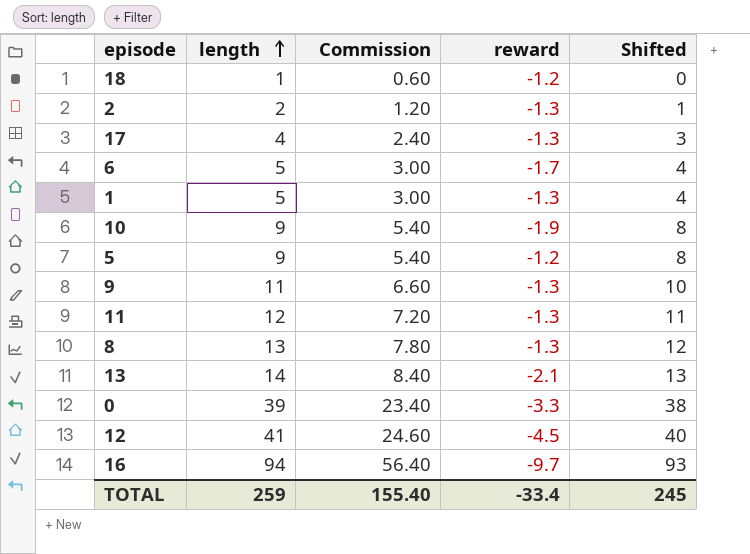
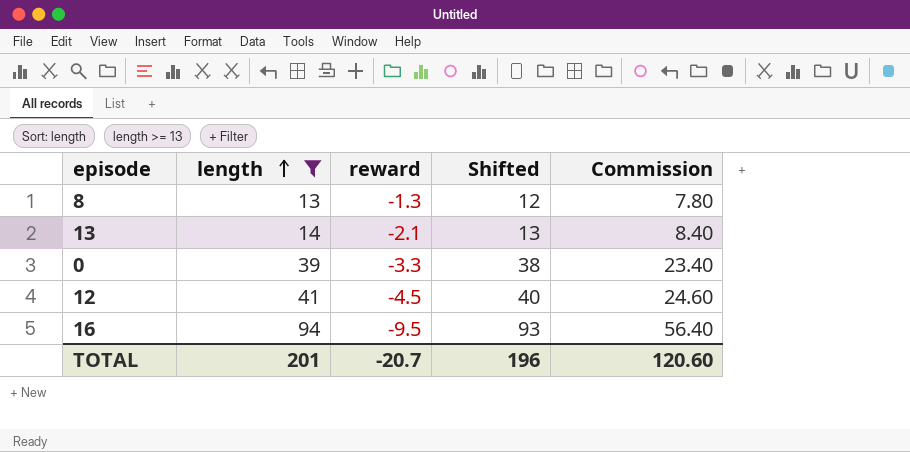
filter: none -> length >= 13
column Commission | position: 3 -> 5
16 | reward: -9.7 -> -9.5
TOTAL | length: 259 -> 201
TOTAL | reward: -33.4 -> -20.7
TOTAL | Shifted: 245 -> 196
TOTAL | Commission: 155.40 -> 120.60

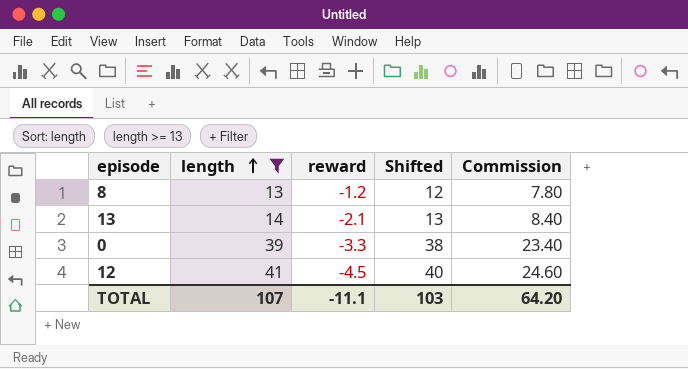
row 16: 94 | -9.5 | 93 | 56.40 -> none
8 | reward: -1.3 -> -1.2
TOTAL | length: 201 -> 107
TOTAL | reward: -20.7 -> -11.1
TOTAL | Shifted: 196 -> 103
TOTAL | Commission: 120.60 -> 64.20

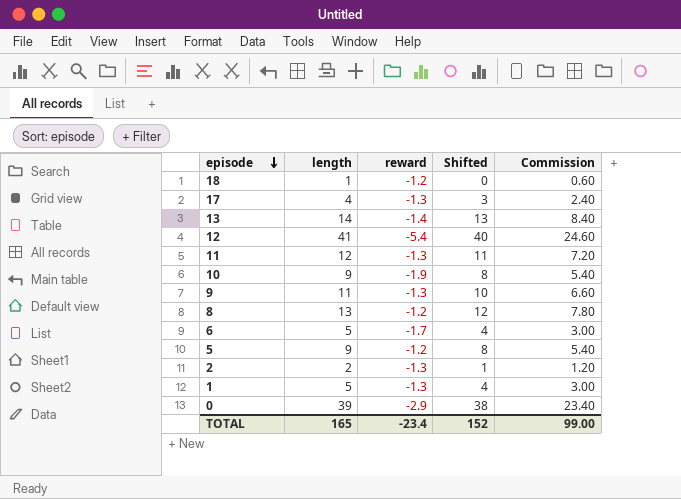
filter: length >= 13 -> none
row order: length ascending -> episode descending
13 | reward: -2.1 -> -1.4
12 | reward: -4.5 -> -5.4
0 | reward: -3.3 -> -2.9
TOTAL | length: 107 -> 165
TOTAL | reward: -11.1 -> -23.4
TOTAL | Shifted: 103 -> 152
TOTAL | Commission: 64.20 -> 99.00

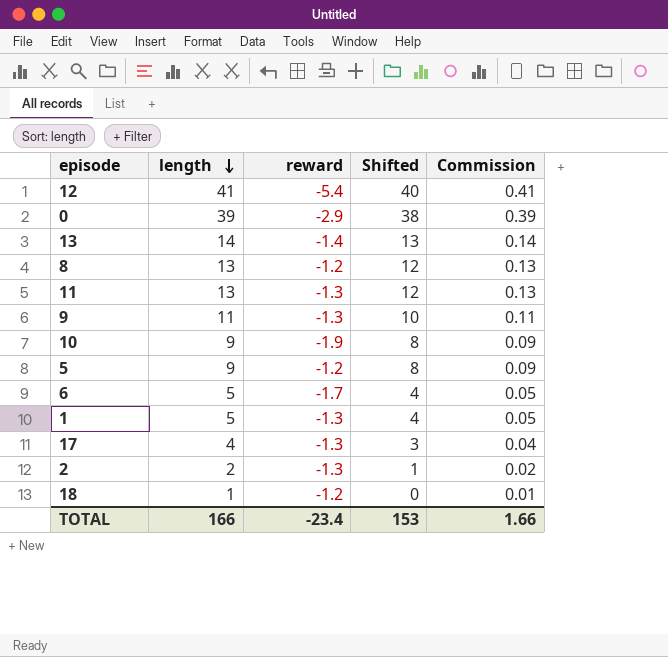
row order: episode descending -> length descending
column Commission | formula: [length] * 0.6 -> [length] * 0.01
11 | length: 12 -> 13
11 | Shifted: 11 -> 12
TOTAL | length: 165 -> 166
TOTAL | Shifted: 152 -> 153
TOTAL | Commission: 99.00 -> 1.66

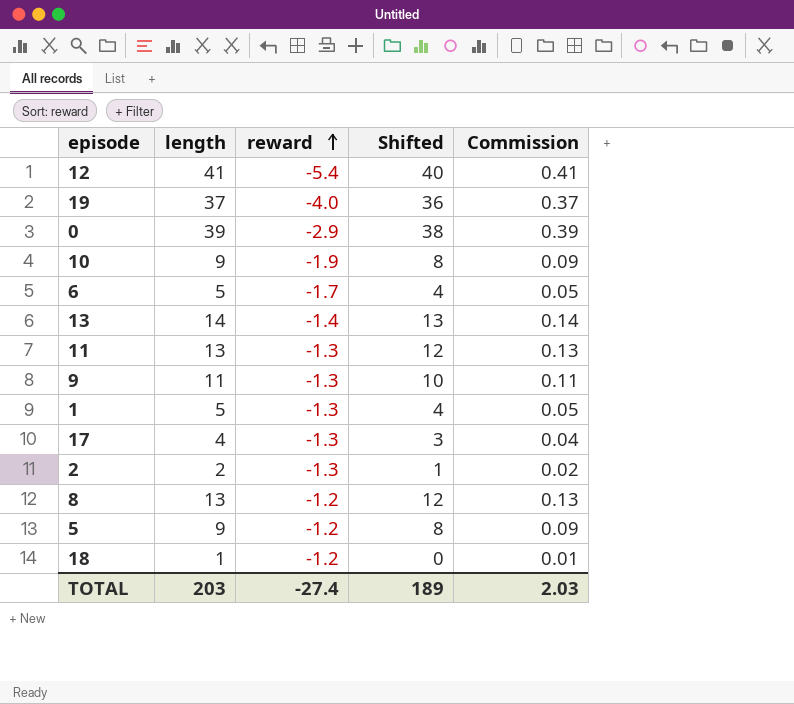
row order: length descending -> reward ascending
row 19: none -> 37 | -4.0 | 36 | 0.37
TOTAL | length: 166 -> 203
TOTAL | reward: -23.4 -> -27.4
TOTAL | Shifted: 153 -> 189
TOTAL | Commission: 1.66 -> 2.03

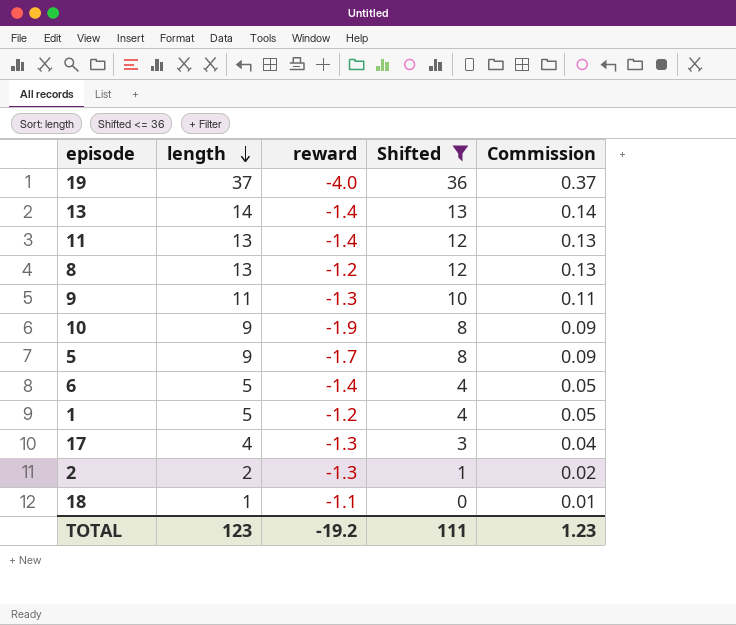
filter: none -> Shifted <= 36
row order: reward ascending -> length descending
11 | reward: -1.3 -> -1.4
5 | reward: -1.2 -> -1.7
6 | reward: -1.7 -> -1.4
1 | reward: -1.3 -> -1.2
18 | reward: -1.2 -> -1.1
TOTAL | length: 203 -> 123
TOTAL | reward: -27.4 -> -19.2
TOTAL | Shifted: 189 -> 111
TOTAL | Commission: 2.03 -> 1.23

